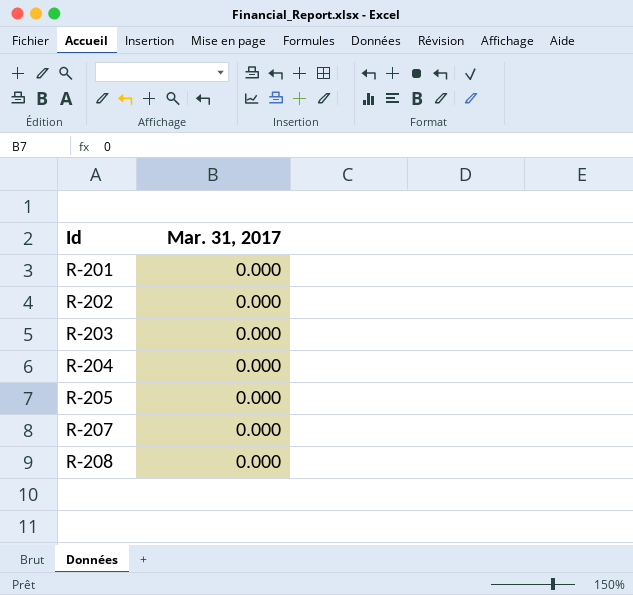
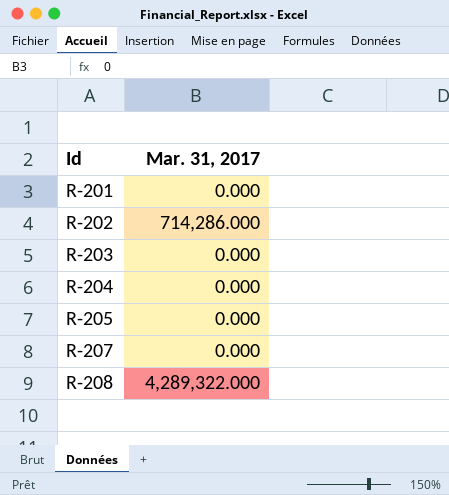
R-202 | Mar. 31, 2017: 0.000 -> 714,286.000
R-208 | Mar. 31, 2017: 0.000 -> 4,289,322.000

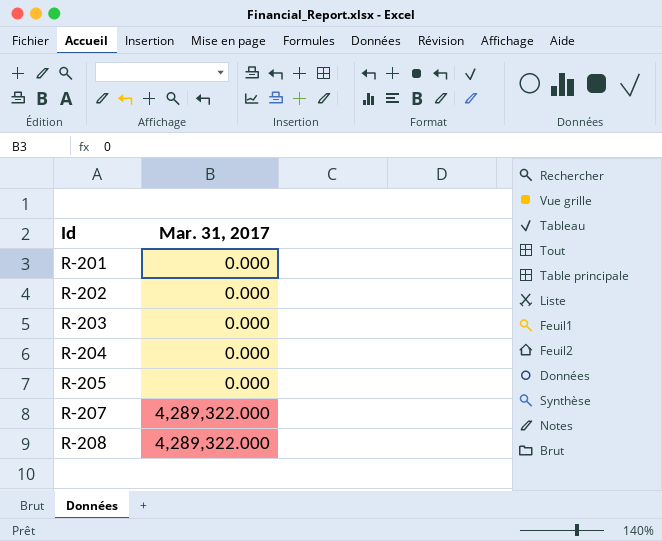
R-202 | Mar. 31, 2017: 714,286.000 -> 0.000
R-207 | Mar. 31, 2017: 0.000 -> 4,289,322.000

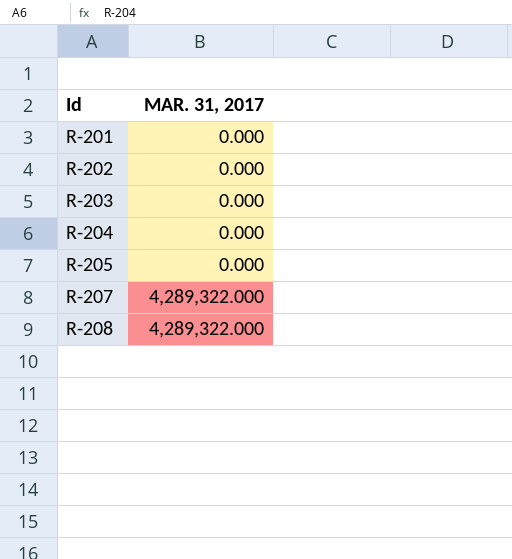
column name: Mar. 31, 2017 -> MAR. 31, 2017

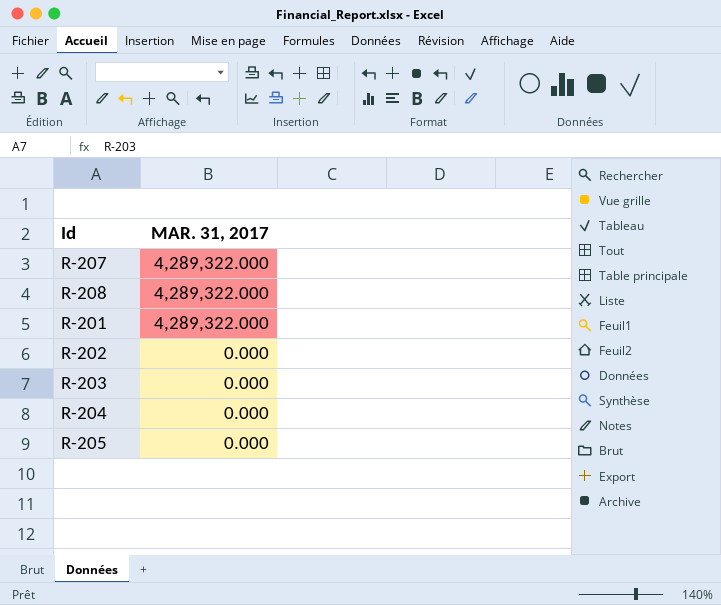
row order: Id ascending -> MAR. 31, 2017 descending
R-201 | MAR. 31, 2017: 0.000 -> 4,289,322.000

